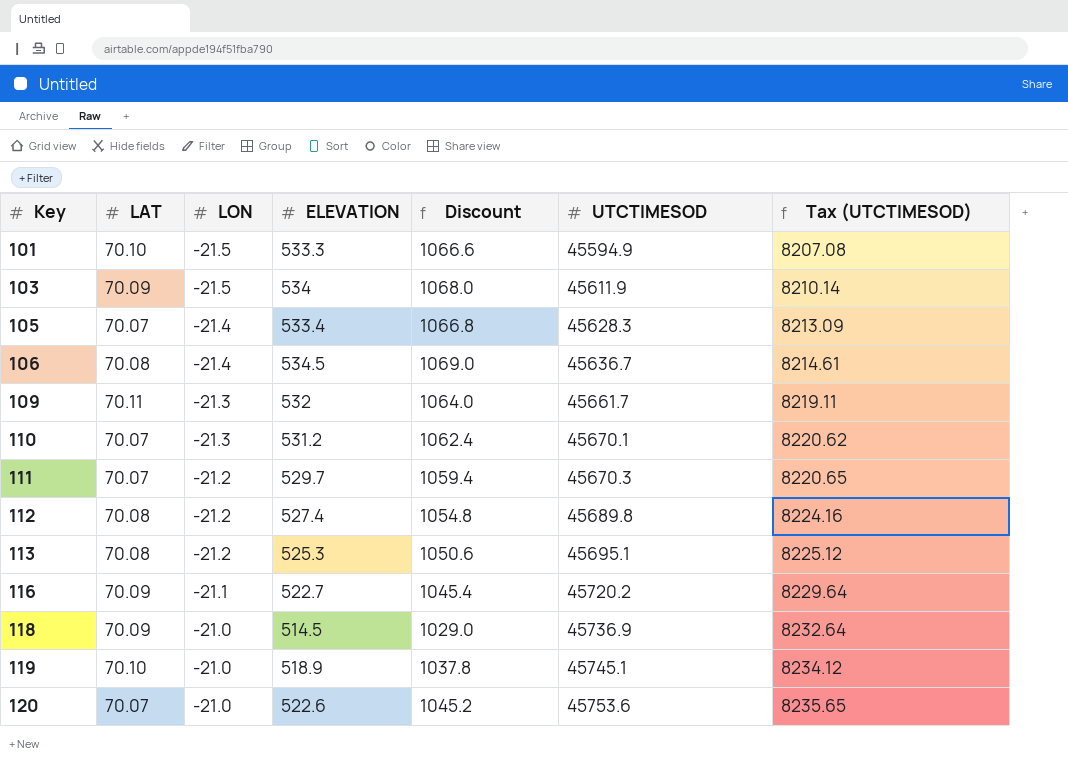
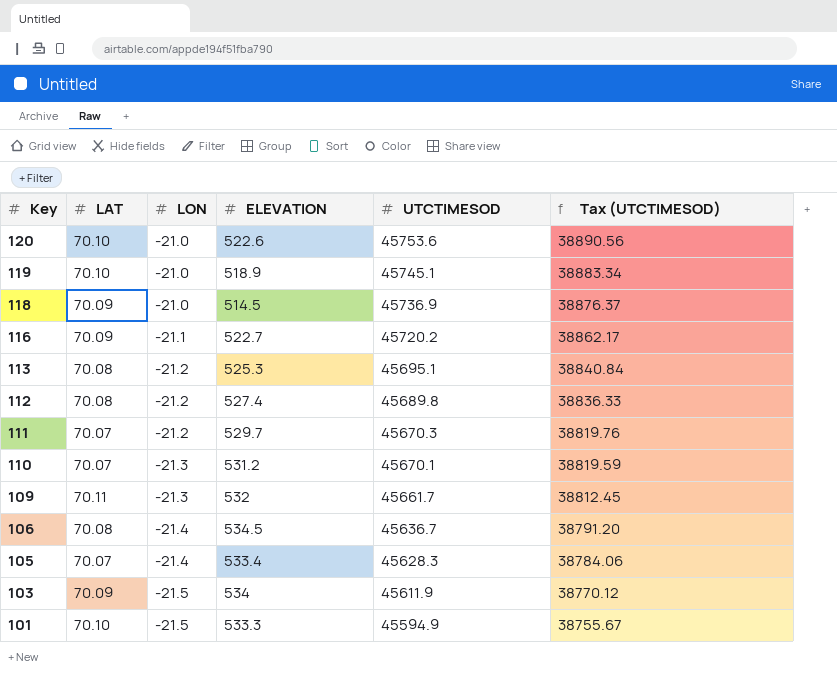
row order: Key ascending -> Key descending
column Discount | formula: [ELEVATION] * 2 -> none
column Tax (UTCTIMESOD) | formula: [UTCTIMESOD] * 0.18 -> [UTCTIMESOD] * 0.85
120 | LAT: 70.07 -> 70.10

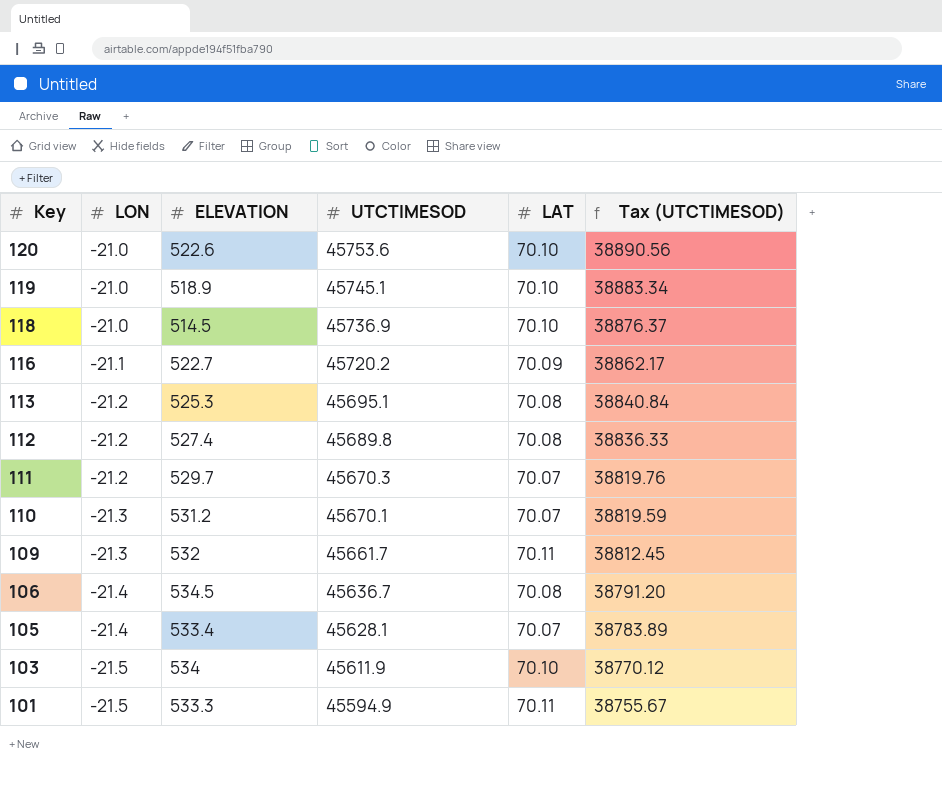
column LAT | position: 2 -> 5
118 | LAT: 70.09 -> 70.10
105 | UTCTIMESOD: 45628.3 -> 45628.1
105 | Tax (UTCTIMESOD): 38784.06 -> 38783.89
103 | LAT: 70.09 -> 70.10
101 | LAT: 70.10 -> 70.11

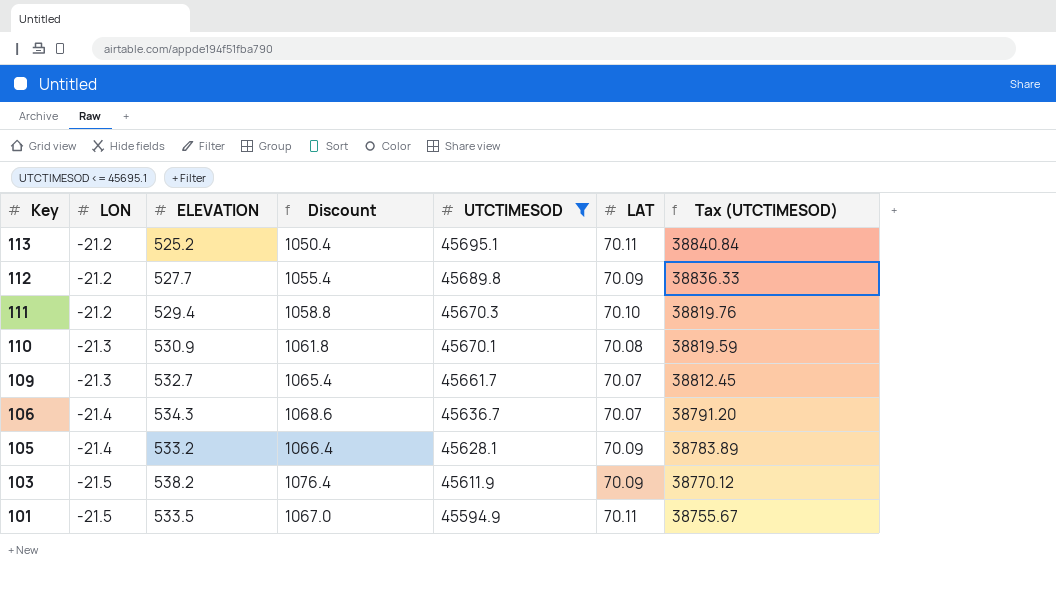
filter: none -> UTCTIMESOD <= 45695.1
column Discount | formula: none -> [ELEVATION] * 2
113 | ELEVATION: 525.3 -> 525.2
113 | LAT: 70.08 -> 70.11
112 | ELEVATION: 527.4 -> 527.7
112 | LAT: 70.08 -> 70.09
111 | ELEVATION: 529.7 -> 529.4
111 | LAT: 70.07 -> 70.10
110 | ELEVATION: 531.2 -> 530.9
110 | LAT: 70.07 -> 70.08
109 | ELEVATION: 532 -> 532.7
109 | LAT: 70.11 -> 70.07
106 | ELEVATION: 534.5 -> 534.3
106 | LAT: 70.08 -> 70.07
105 | ELEVATION: 533.4 -> 533.2
105 | LAT: 70.07 -> 70.09
103 | ELEVATION: 534 -> 538.2
103 | LAT: 70.10 -> 70.09
101 | ELEVATION: 533.3 -> 533.5

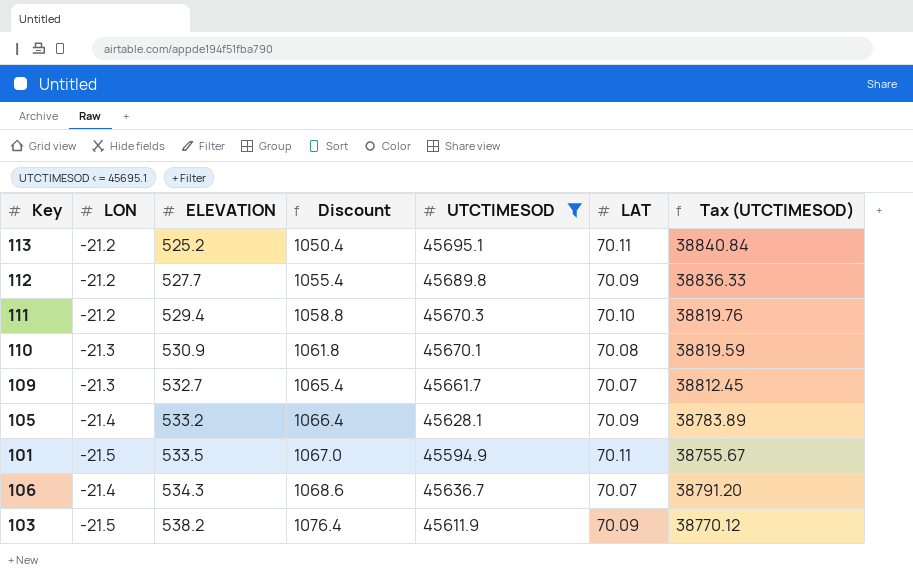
row order: Key descending -> ELEVATION ascending

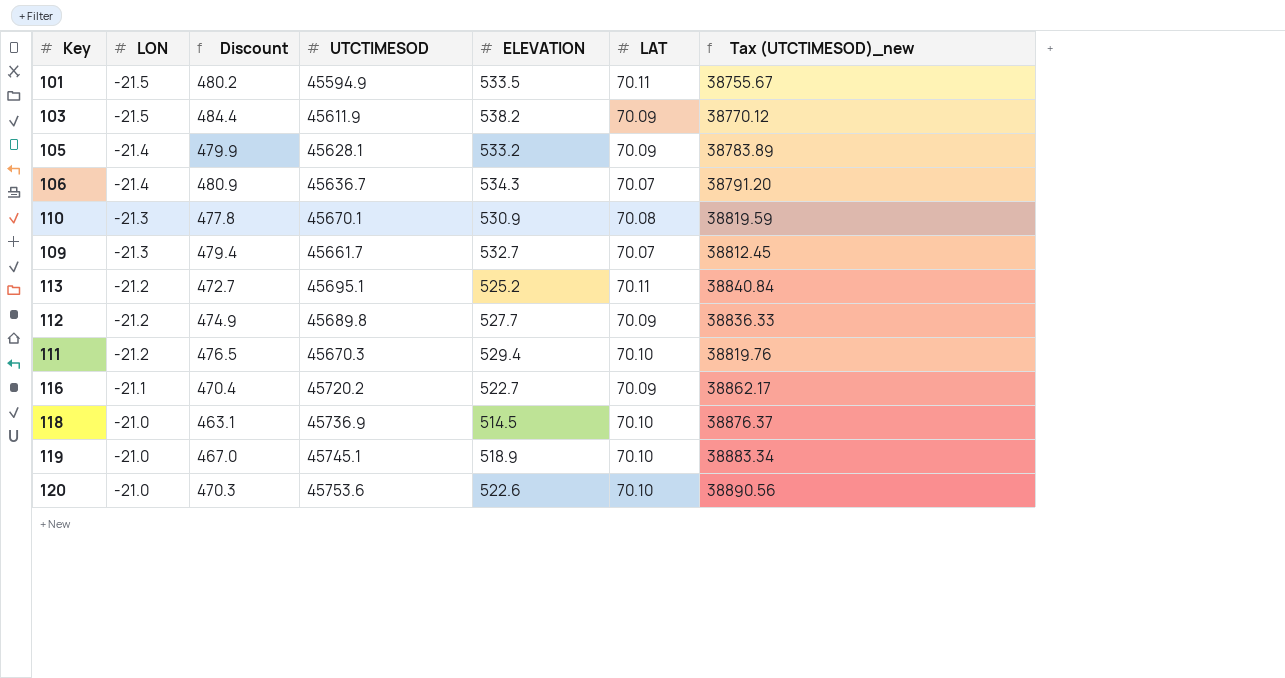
filter: UTCTIMESOD <= 45695.1 -> none
row order: ELEVATION ascending -> LON ascending
column Discount | formula: [ELEVATION] * 2 -> [ELEVATION] * 0.9
column ELEVATION | position: 3 -> 5
column name: Tax (UTCTIMESOD) -> Tax (UTCTIMESOD)_new

